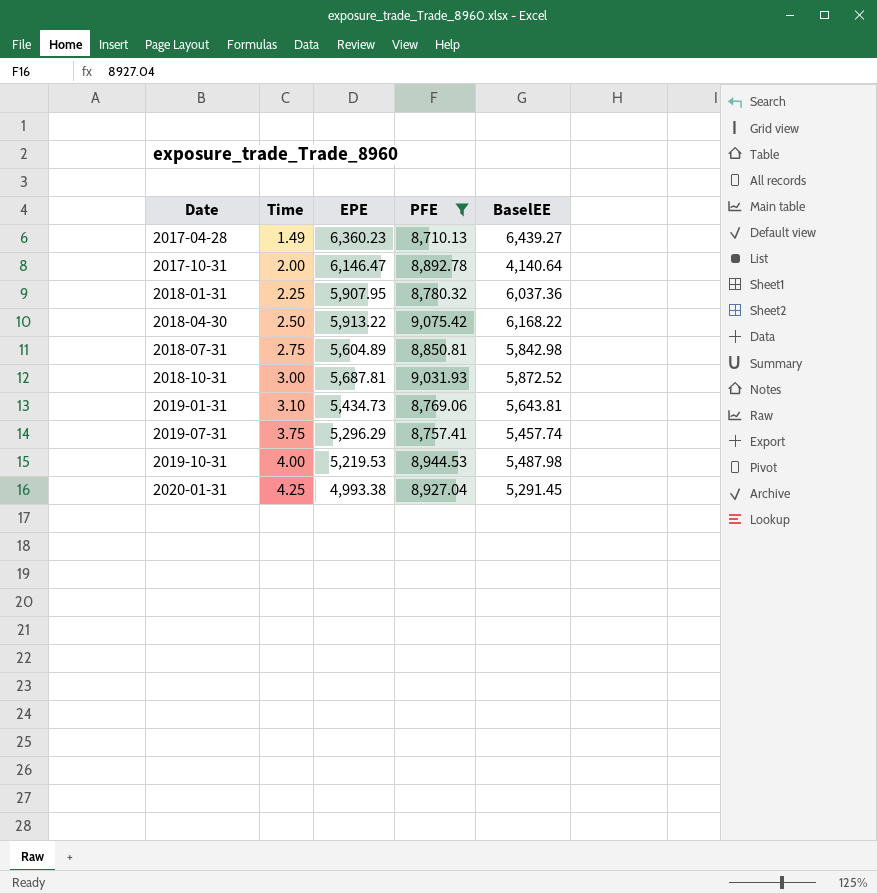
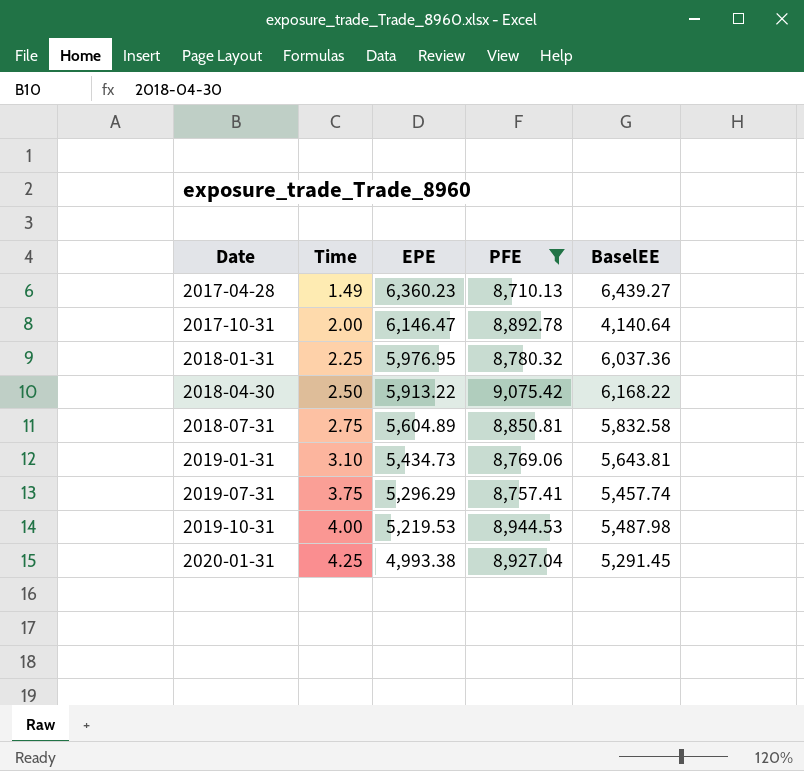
row 2018-10-31: 3.00 | 5,687.81 | 9,031.93 | 5,872.52 -> none
2018-01-31 | EPE: 5,907.95 -> 5,976.95
2018-07-31 | BaselEE: 5,842.98 -> 5,832.58

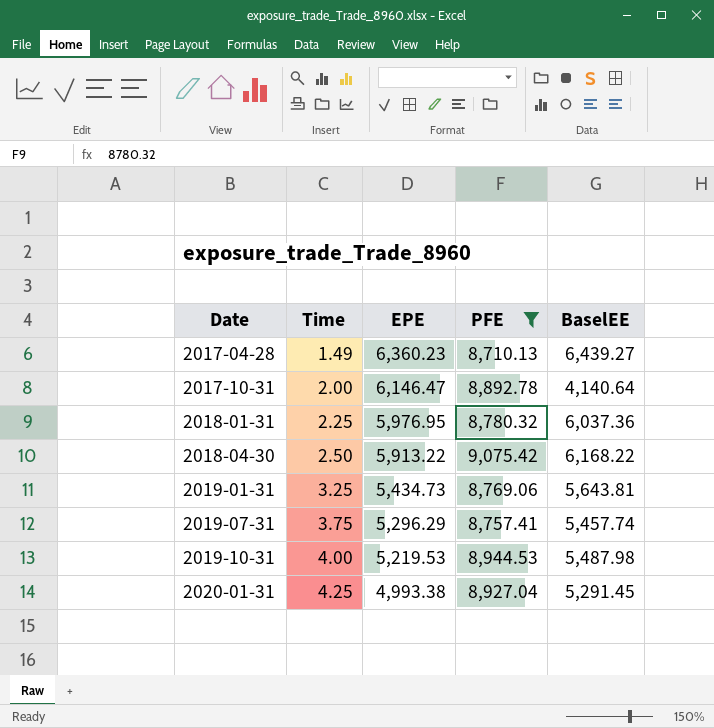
row 2018-07-31: 2.75 | 5,604.89 | 8,850.81 | 5,832.58 -> none
2019-01-31 | Time: 3.10 -> 3.25

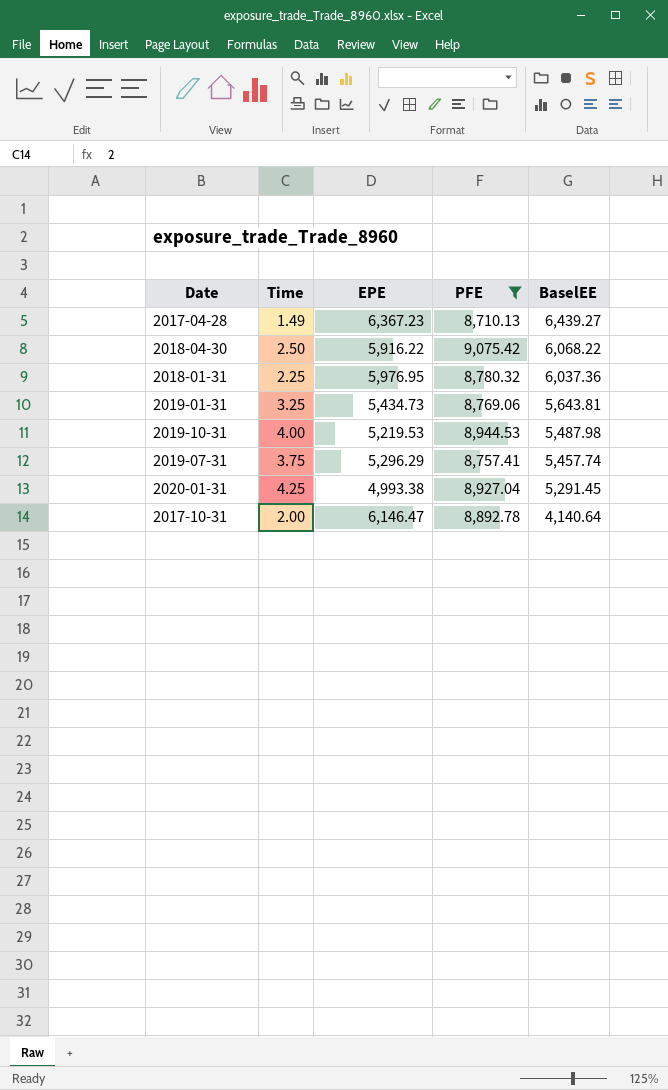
row order: Date ascending -> BaselEE descending
2017-04-28 | EPE: 6,360.23 -> 6,367.23
2018-04-30 | EPE: 5,913.22 -> 5,916.22
2018-04-30 | BaselEE: 6,168.22 -> 6,068.22

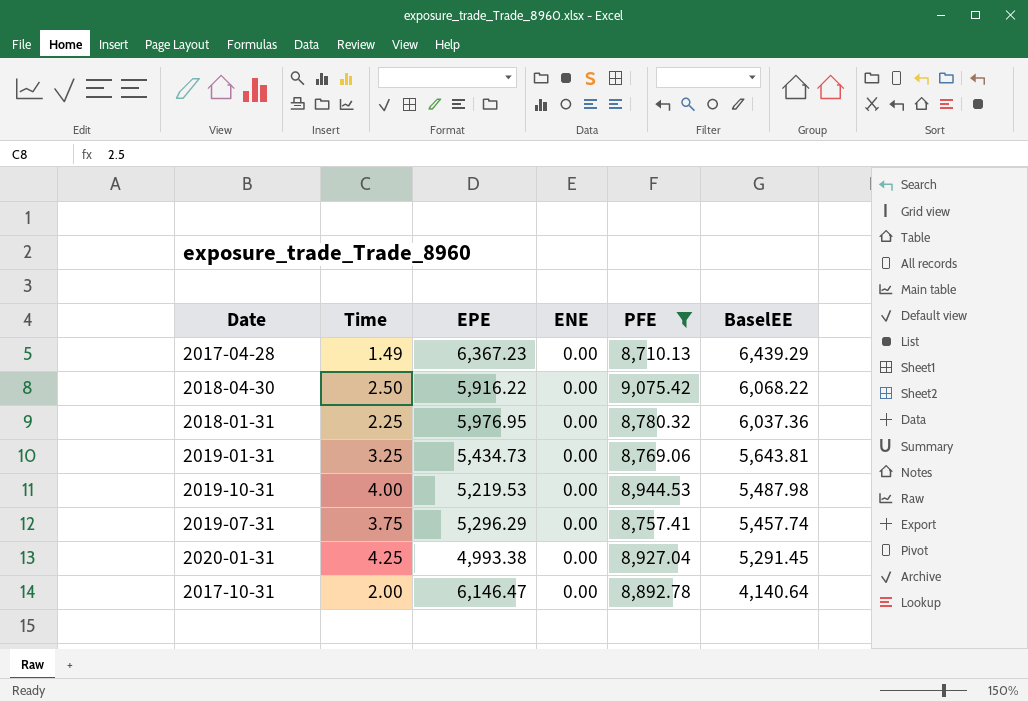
column ENE | position: none -> 4
2017-04-28 | BaselEE: 6,439.27 -> 6,439.29

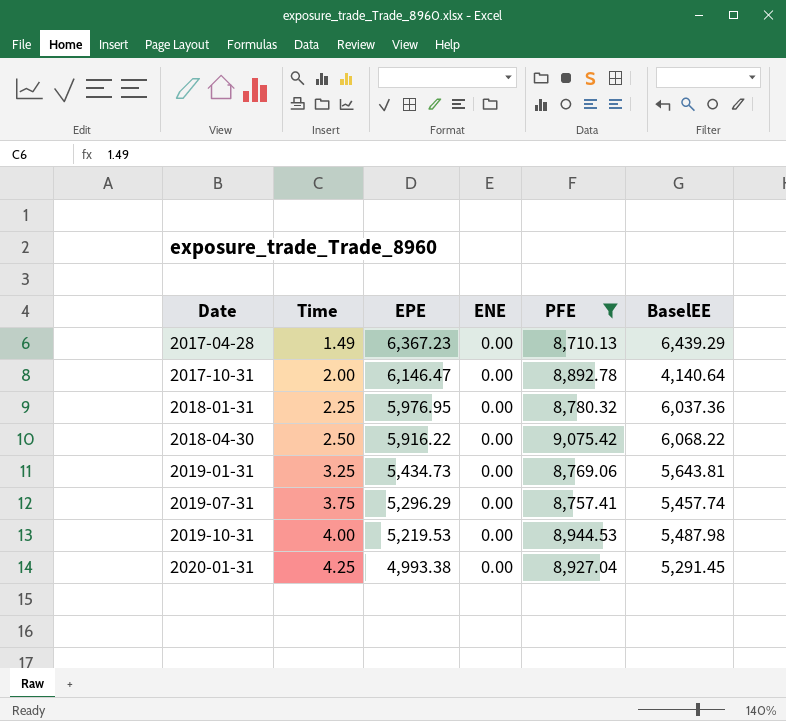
row order: BaselEE descending -> Date ascending

